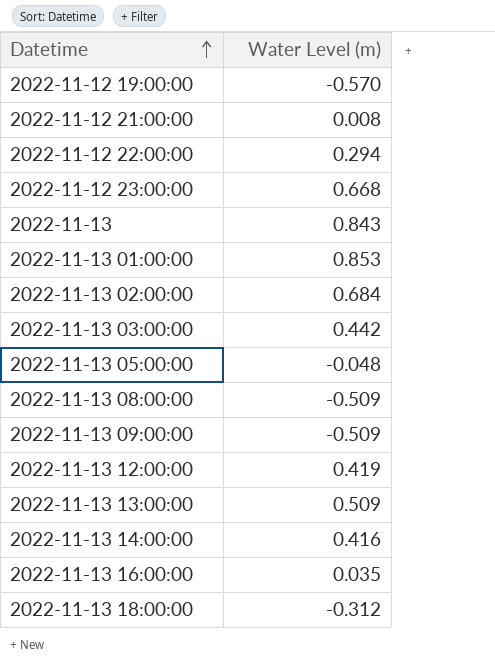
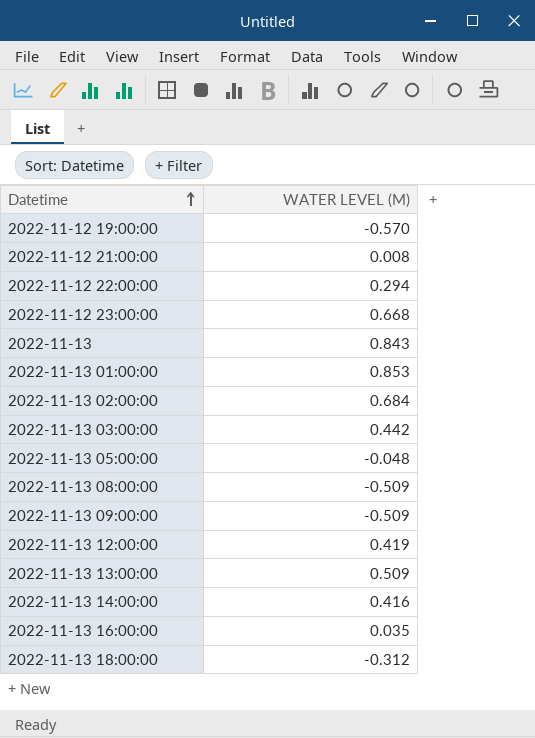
column name: Water Level (m) -> WATER LEVEL (M)

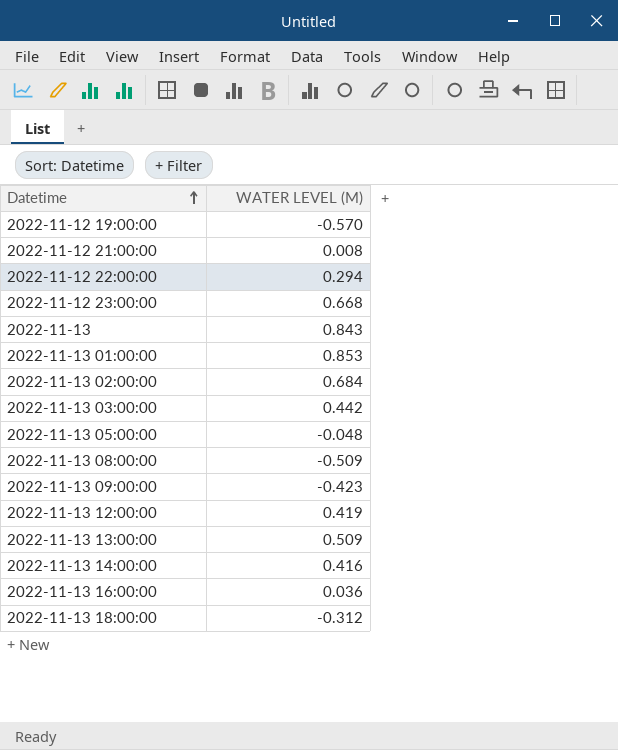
2022-11-13 09:00:00 | WATER LEVEL (M): -0.509 -> -0.423
2022-11-13 16:00:00 | WATER LEVEL (M): 0.035 -> 0.036

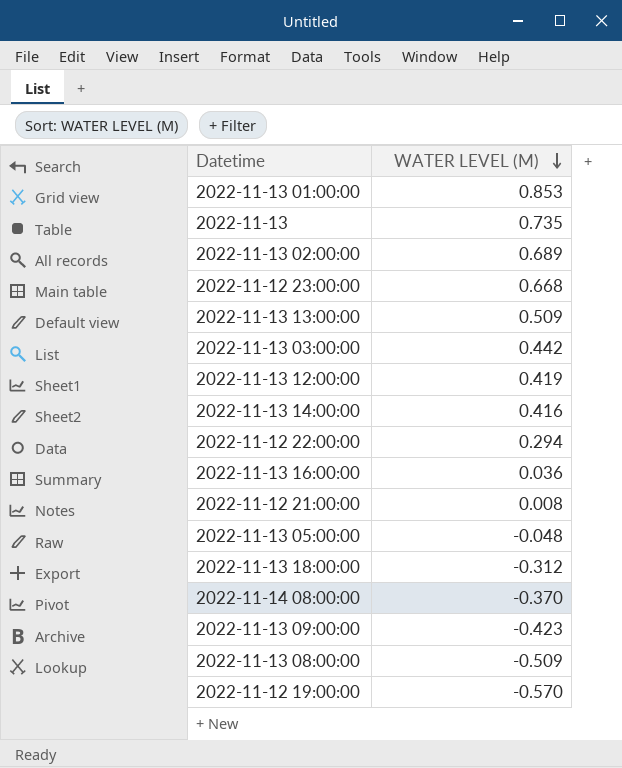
row order: Datetime ascending -> WATER LEVEL (M) descending
2022-11-13 | WATER LEVEL (M): 0.843 -> 0.735
2022-11-13 02:00:00 | WATER LEVEL (M): 0.684 -> 0.689
row 2022-11-14 08:00:00: none -> -0.370

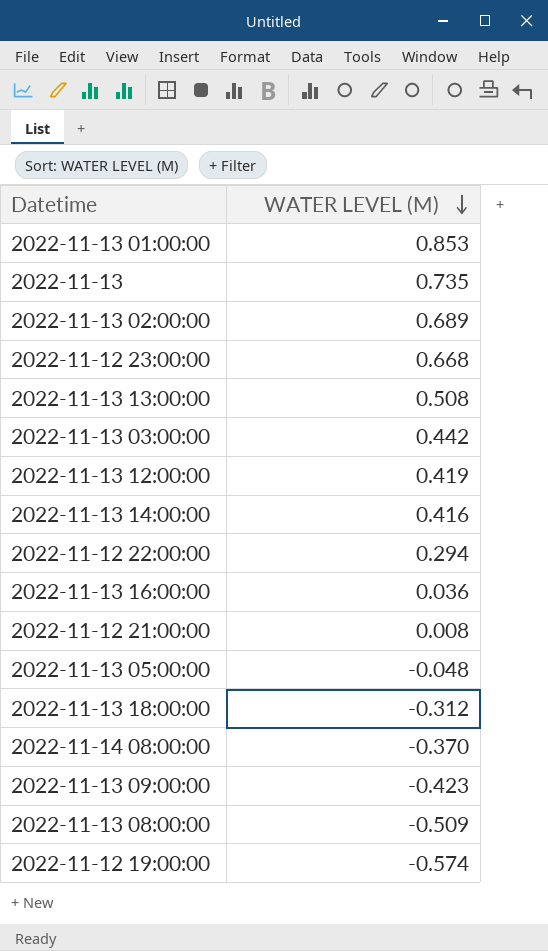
2022-11-13 13:00:00 | WATER LEVEL (M): 0.509 -> 0.508
2022-11-12 19:00:00 | WATER LEVEL (M): -0.570 -> -0.574

